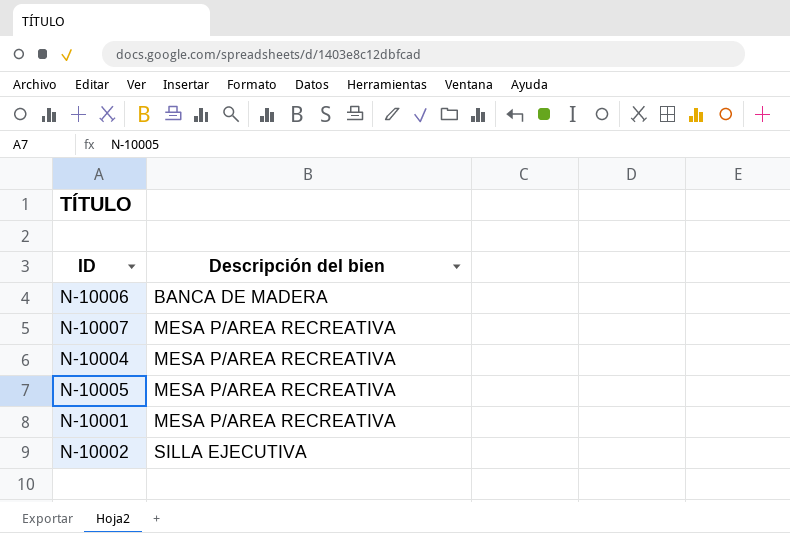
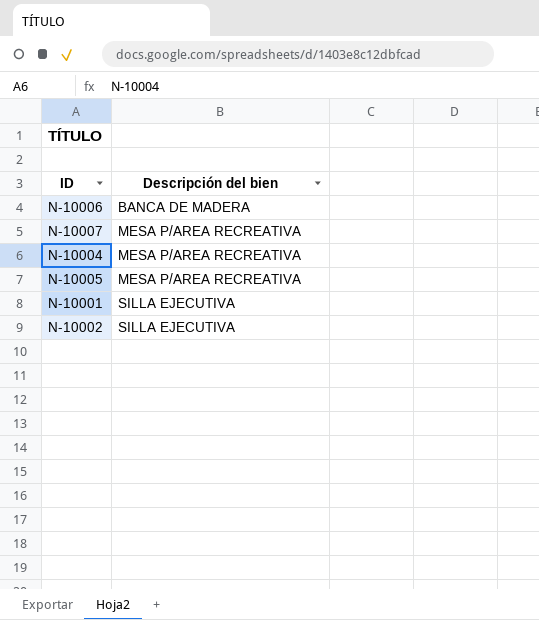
N-10001 | Descripción del bien: MESA P/AREA RECREATIVA -> SILLA EJECUTIVA

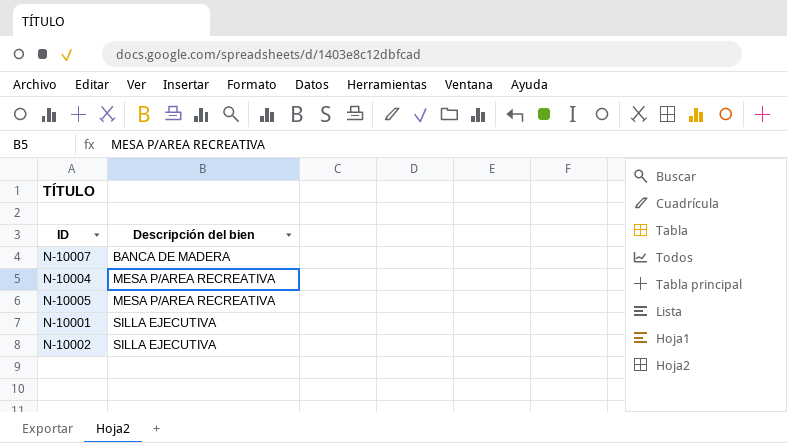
row N-10006: BANCA DE MADERA -> none
N-10007 | Descripción del bien: MESA P/AREA RECREATIVA -> BANCA DE MADERA

